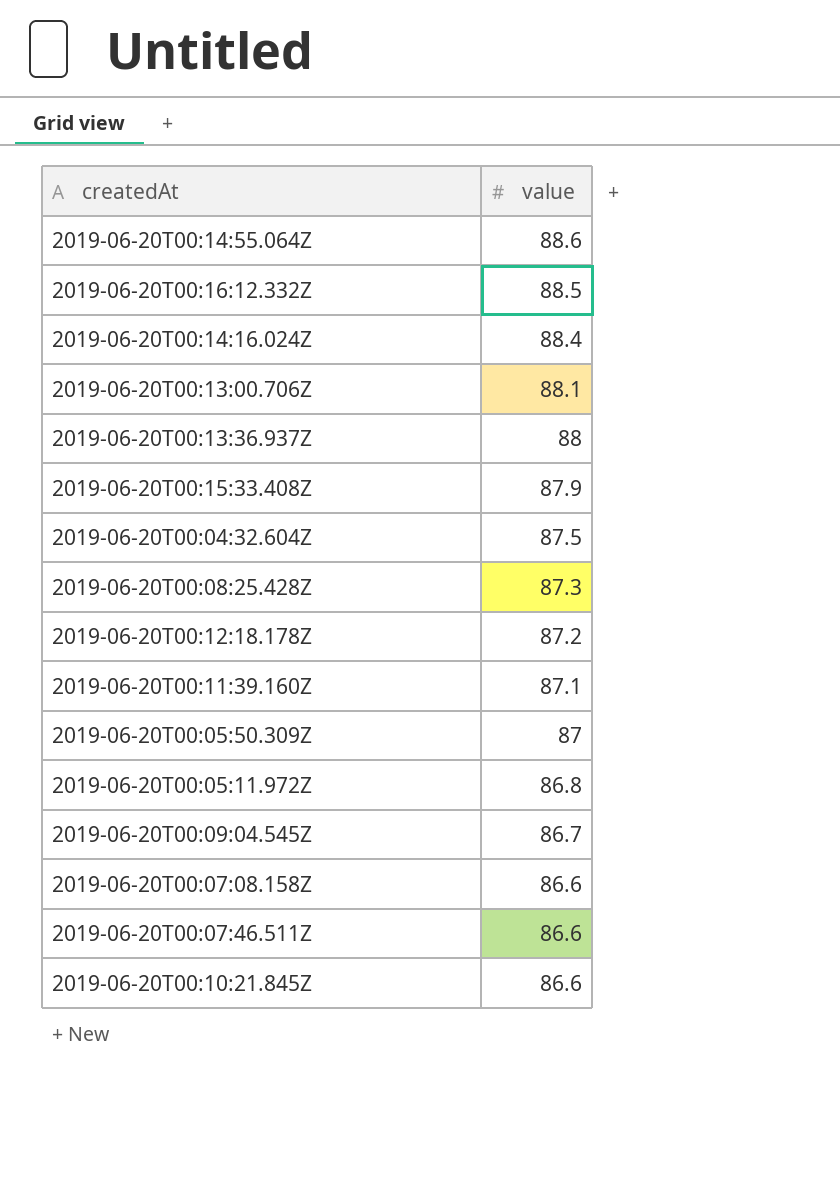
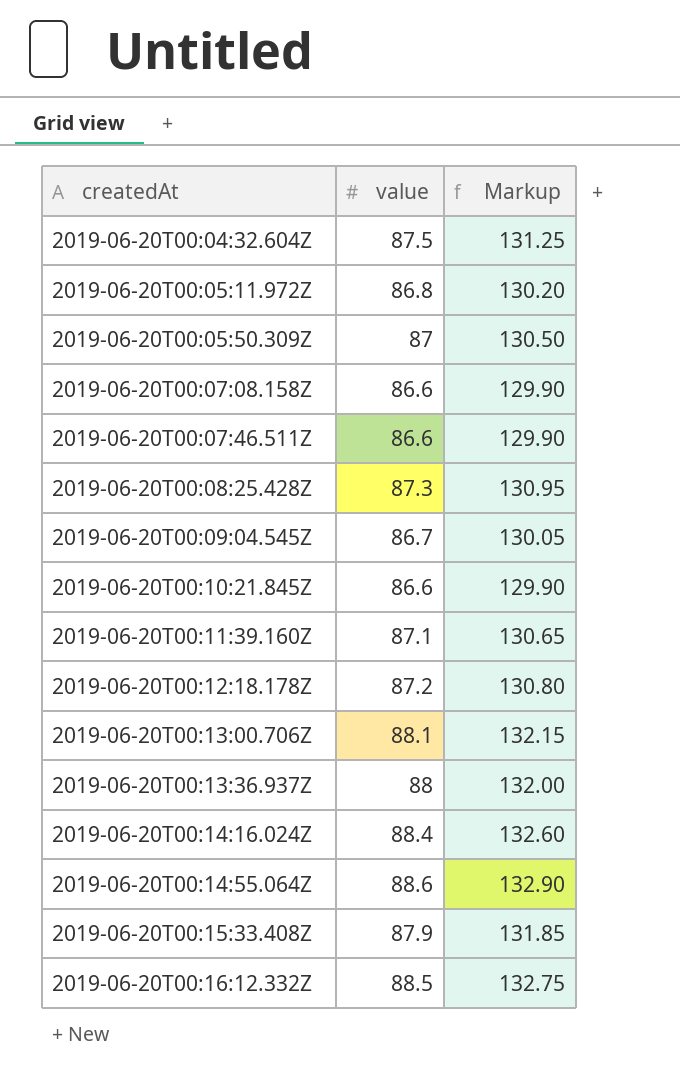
row order: value descending -> createdAt ascending
column Markup | formula: none -> [value] * 1.5

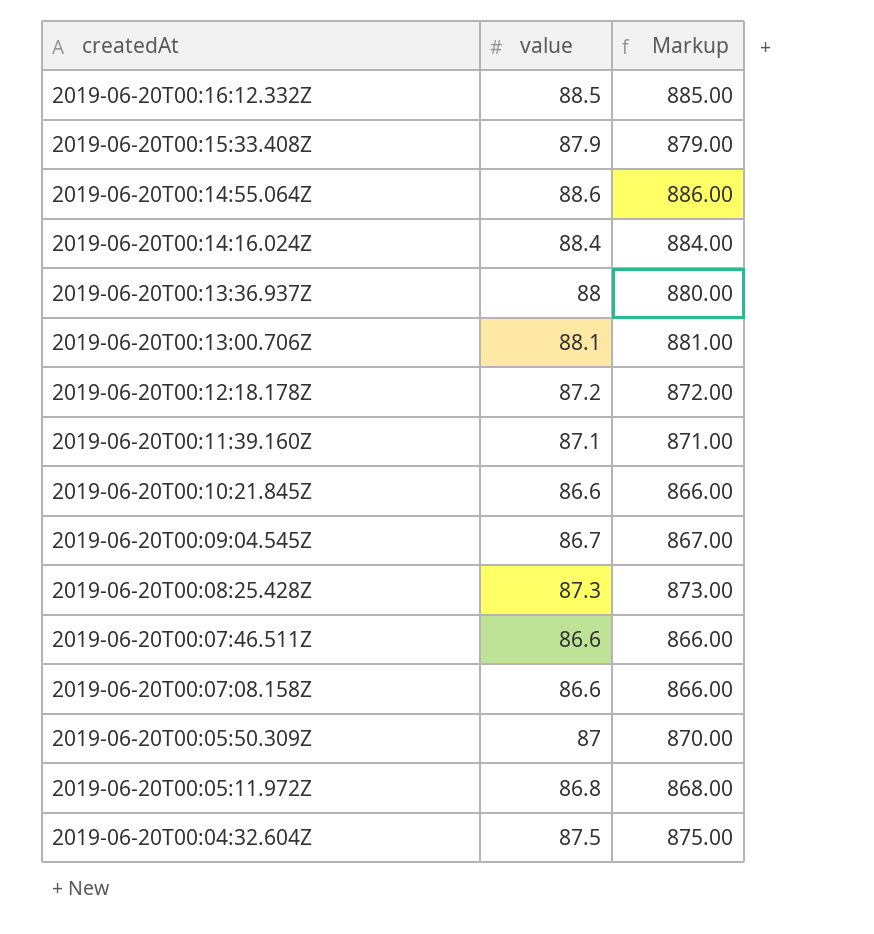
row order: createdAt ascending -> createdAt descending
column Markup | formula: [value] * 1.5 -> [value] * 10

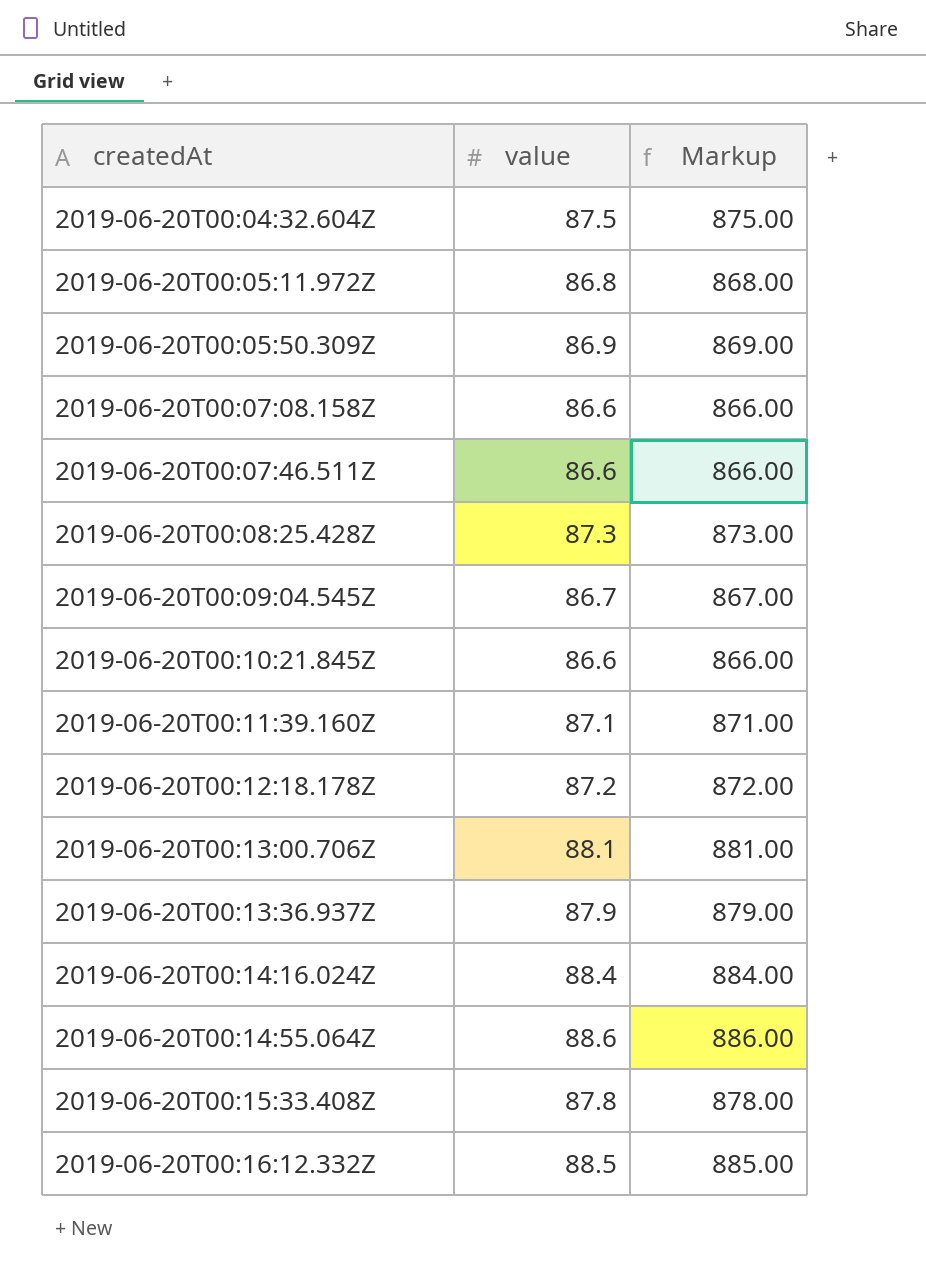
row order: createdAt descending -> createdAt ascending
2019-06-20T00:05:50.309Z | value: 87 -> 86.9
2019-06-20T00:05:50.309Z | Markup: 870.00 -> 869.00
2019-06-20T00:13:36.937Z | value: 88 -> 87.9
2019-06-20T00:13:36.937Z | Markup: 880.00 -> 879.00
2019-06-20T00:15:33.408Z | value: 87.9 -> 87.8
2019-06-20T00:15:33.408Z | Markup: 879.00 -> 878.00

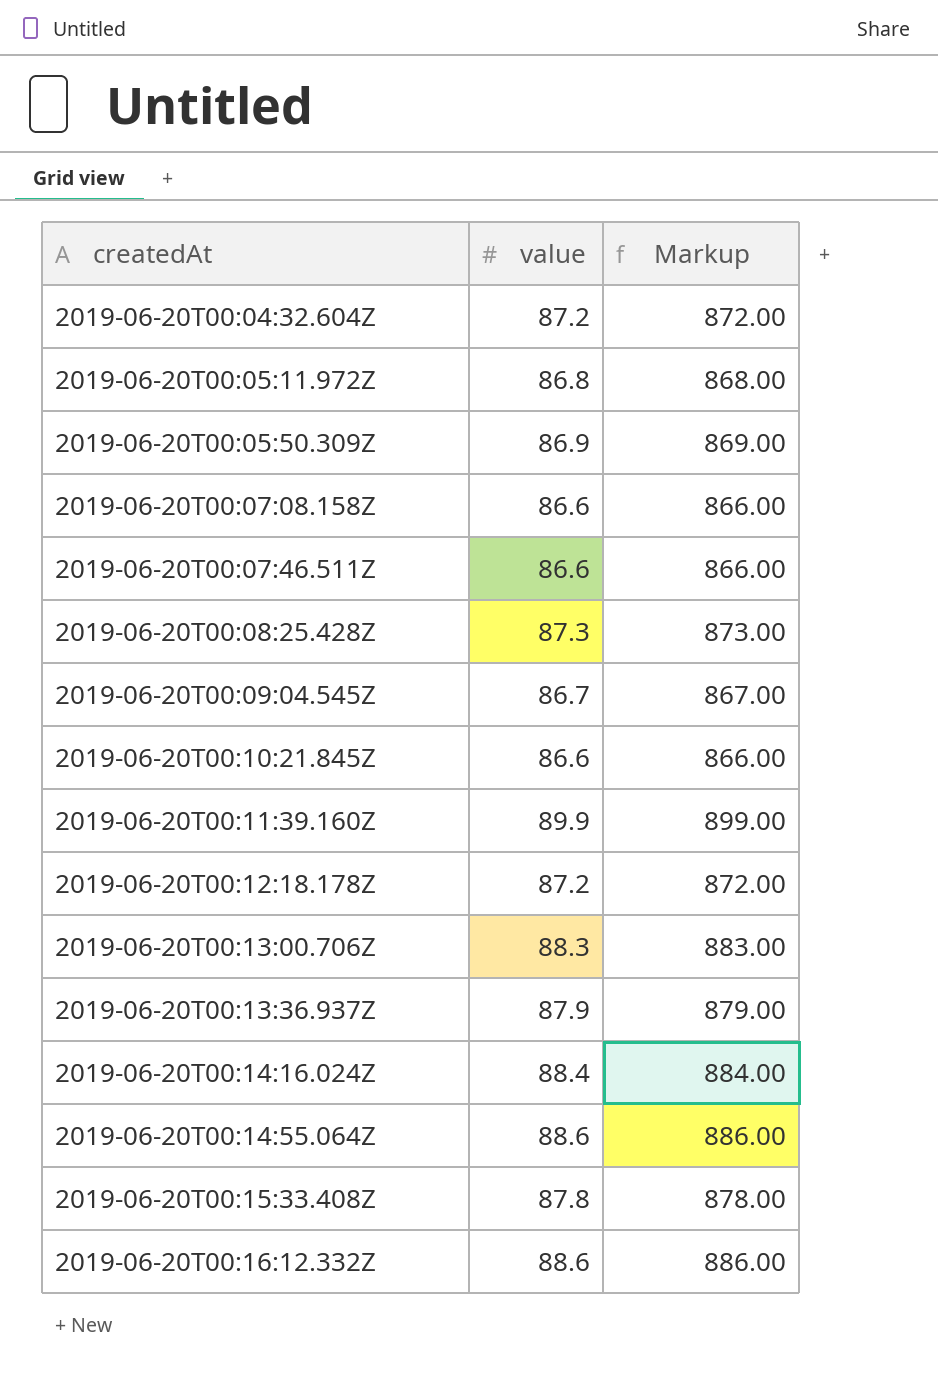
2019-06-20T00:04:32.604Z | value: 87.5 -> 87.2
2019-06-20T00:04:32.604Z | Markup: 875.00 -> 872.00
2019-06-20T00:11:39.160Z | value: 87.1 -> 89.9
2019-06-20T00:11:39.160Z | Markup: 871.00 -> 899.00
2019-06-20T00:13:00.706Z | value: 88.1 -> 88.3
2019-06-20T00:13:00.706Z | Markup: 881.00 -> 883.00
2019-06-20T00:16:12.332Z | value: 88.5 -> 88.6
2019-06-20T00:16:12.332Z | Markup: 885.00 -> 886.00

